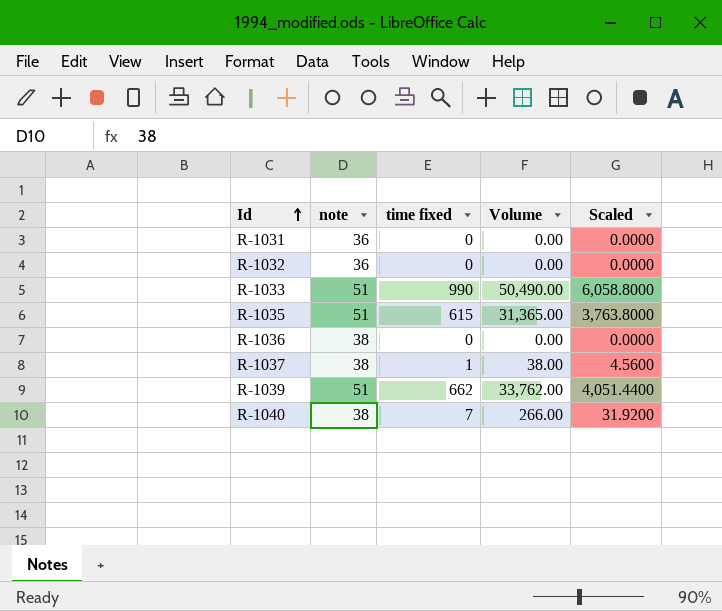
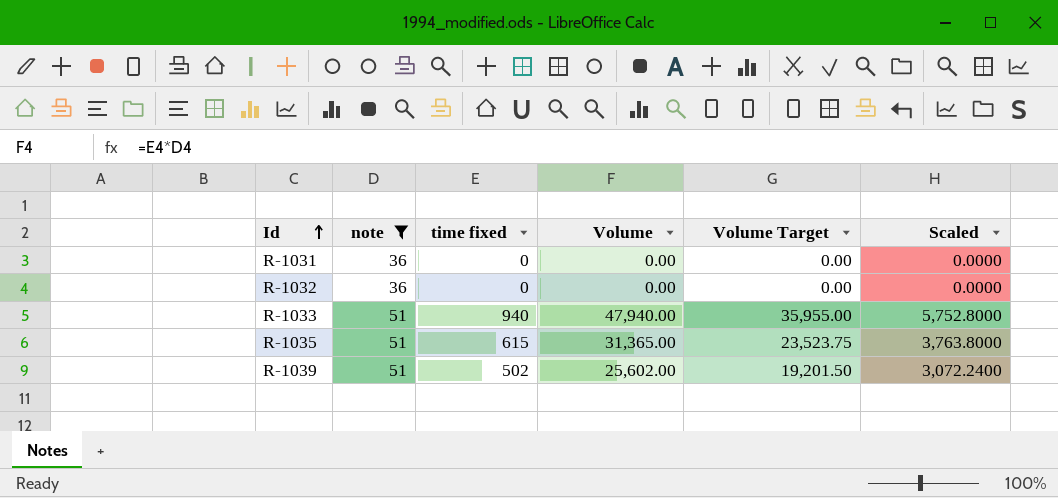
filter: none -> note != 38
column Volume Target | formula: none -> [Volume] * 0.75
R-1033 | time fixed: 990 -> 940
R-1033 | Volume: 50,490.00 -> 47,940.00
R-1033 | Scaled: 6,058.8000 -> 5,752.8000
R-1039 | time fixed: 662 -> 502
R-1039 | Volume: 33,762.00 -> 25,602.00
R-1039 | Scaled: 4,051.4400 -> 3,072.2400

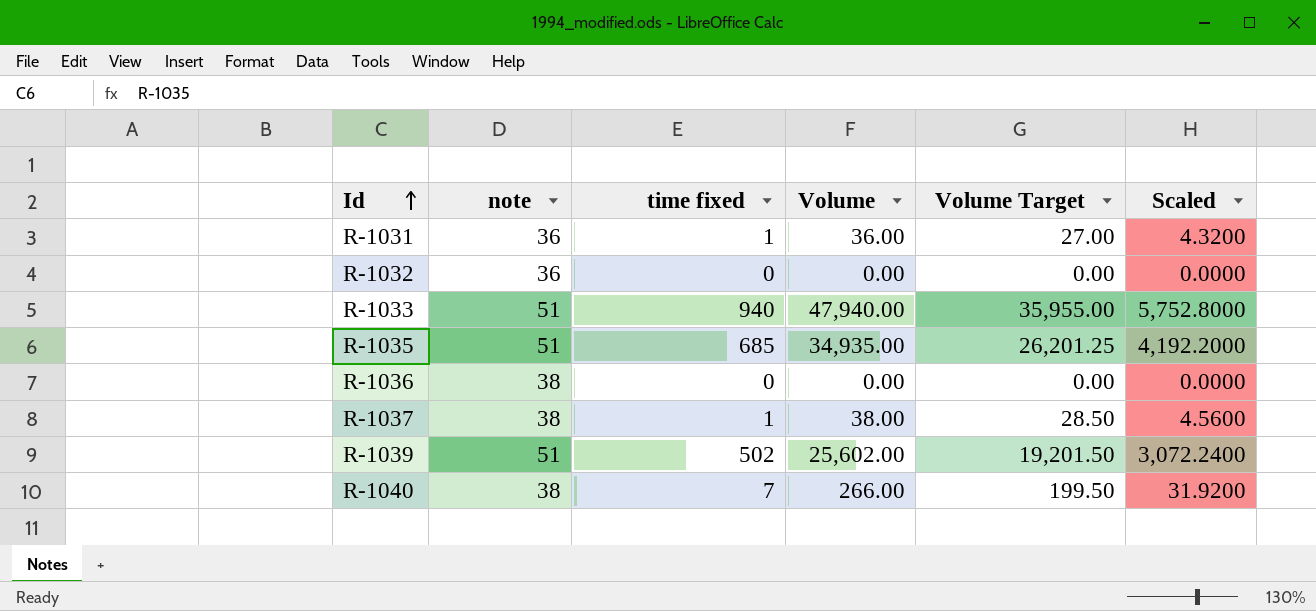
filter: note != 38 -> none
R-1031 | time fixed: 0 -> 1
R-1031 | Volume: 0.00 -> 36.00
R-1031 | Volume Target: 0.00 -> 27.00
R-1031 | Scaled: 0.0000 -> 4.3200
R-1035 | time fixed: 615 -> 685
R-1035 | Volume: 31,365.00 -> 34,935.00
R-1035 | Volume Target: 23,523.75 -> 26,201.25
R-1035 | Scaled: 3,763.8000 -> 4,192.2000

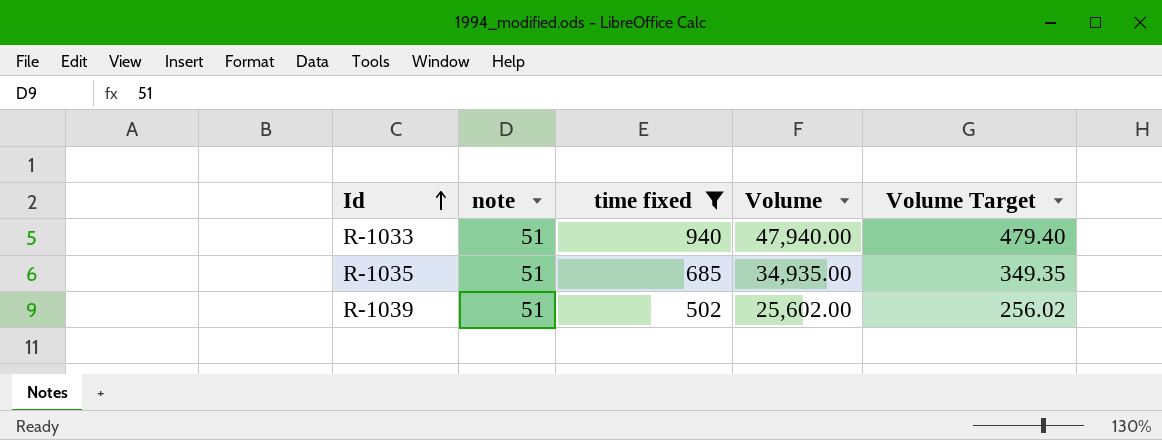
filter: none -> time fixed >= 502
column Scaled | formula: [Volume] * 0.12 -> none
column Volume Target | formula: [Volume] * 0.75 -> [Volume] * 0.01

